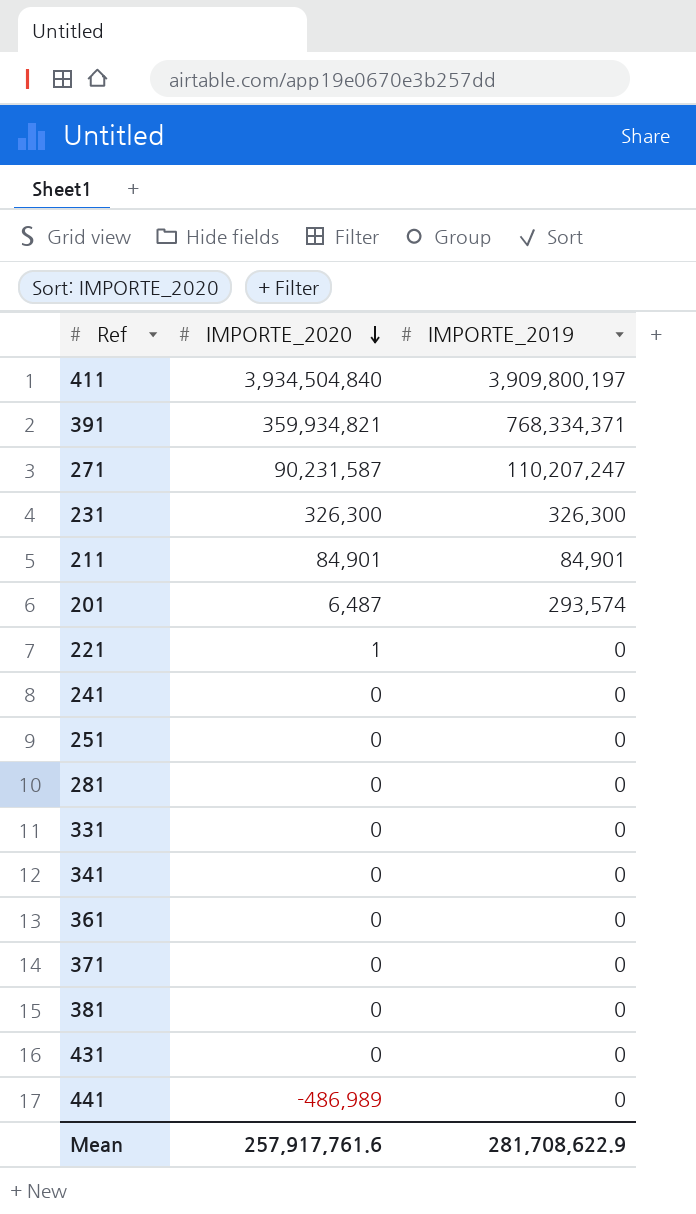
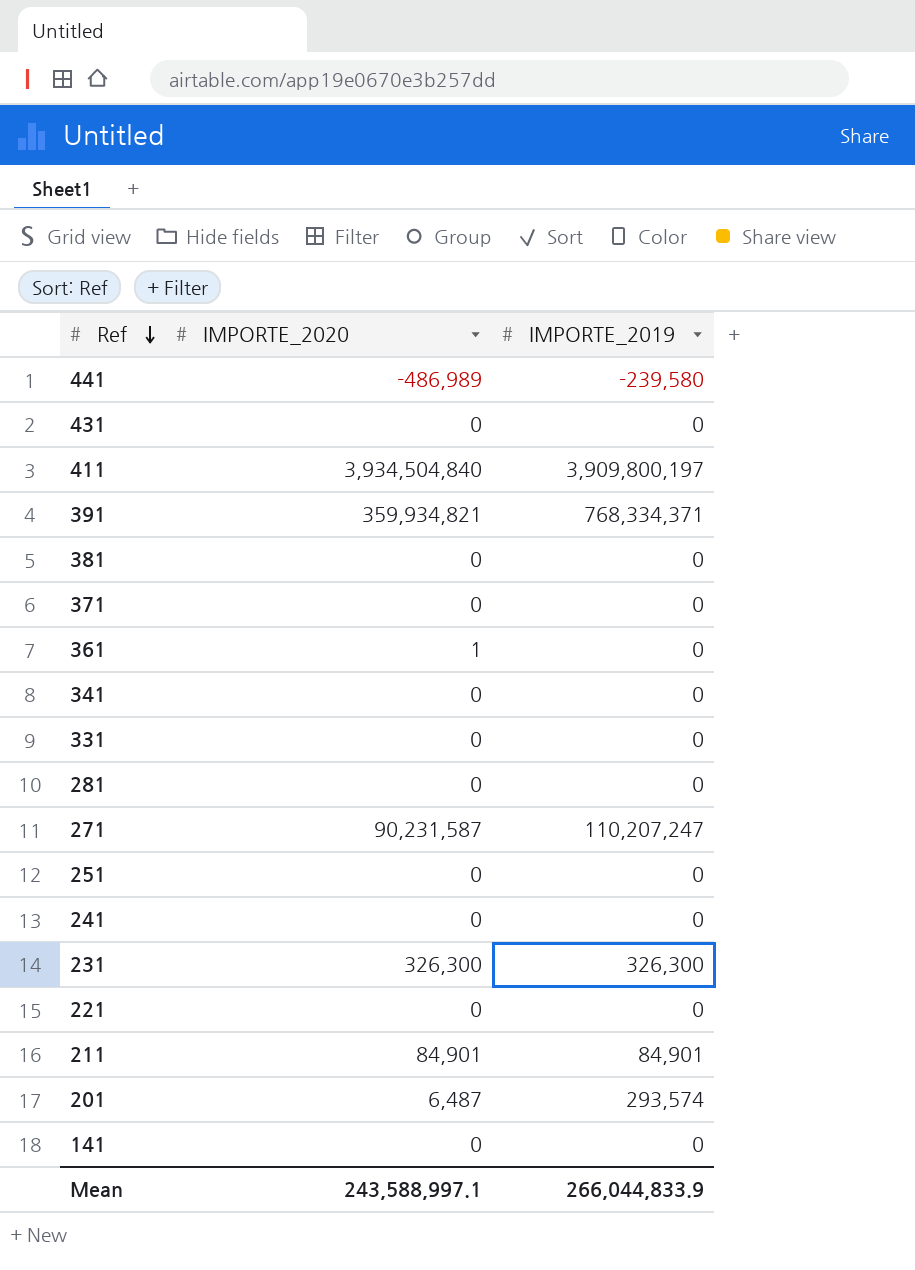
row order: IMPORTE_2020 descending -> Ref descending
441 | IMPORTE_2019: 0 -> -239,580
361 | IMPORTE_2020: 0 -> 1
221 | IMPORTE_2020: 1 -> 0
row 141: none -> 0 | 0
Mean | IMPORTE_2020: 257,917,761.6 -> 243,588,997.1
Mean | IMPORTE_2019: 281,708,622.9 -> 266,044,833.9

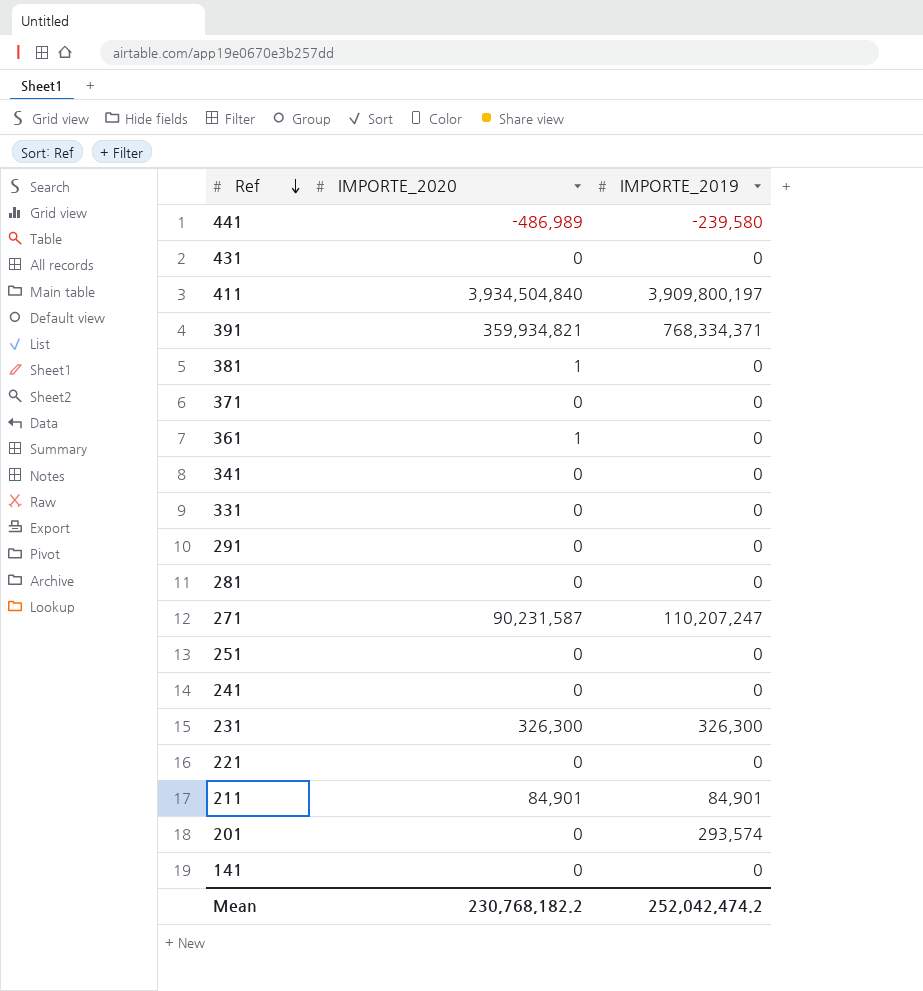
381 | IMPORTE_2020: 0 -> 1
row 291: none -> 0 | 0
201 | IMPORTE_2020: 6,487 -> 0
Mean | IMPORTE_2020: 243,588,997.1 -> 230,768,182.2
Mean | IMPORTE_2019: 266,044,833.9 -> 252,042,474.2

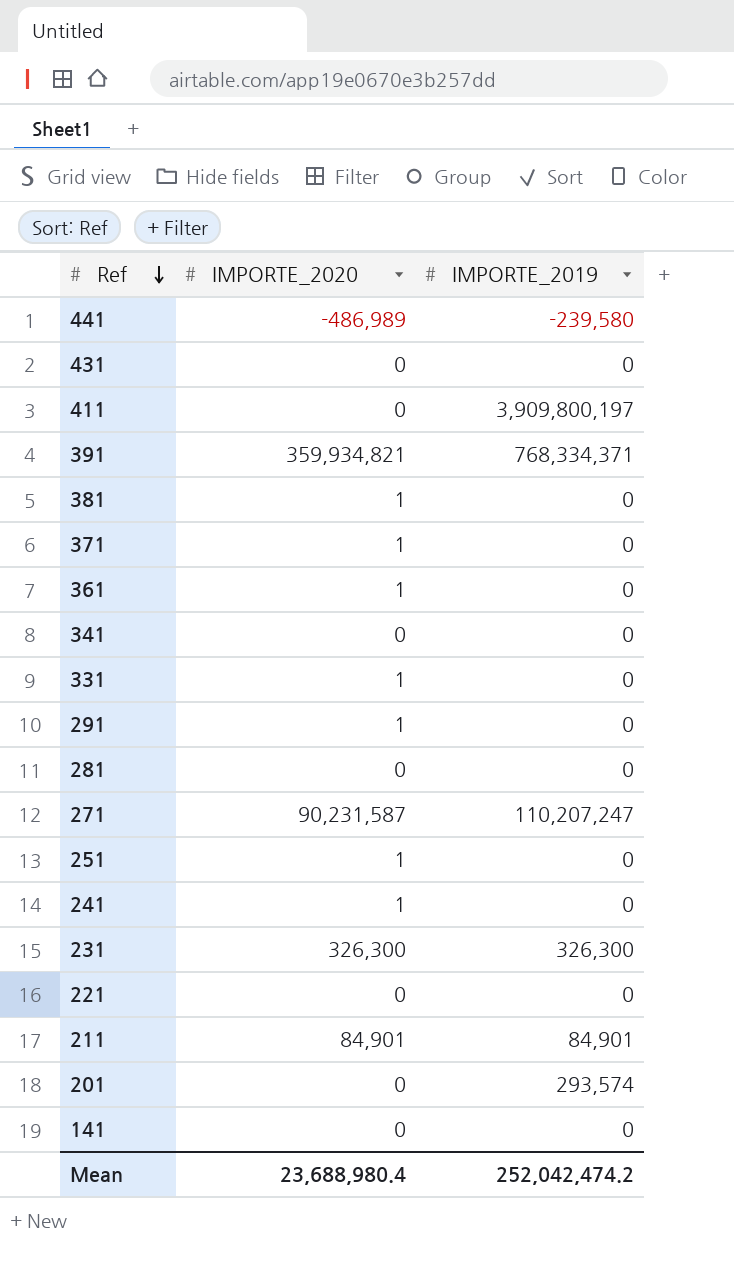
411 | IMPORTE_2020: 3,934,504,840 -> 0
371 | IMPORTE_2020: 0 -> 1
331 | IMPORTE_2020: 0 -> 1
291 | IMPORTE_2020: 0 -> 1
251 | IMPORTE_2020: 0 -> 1
241 | IMPORTE_2020: 0 -> 1
Mean | IMPORTE_2020: 230,768,182.2 -> 23,688,980.4

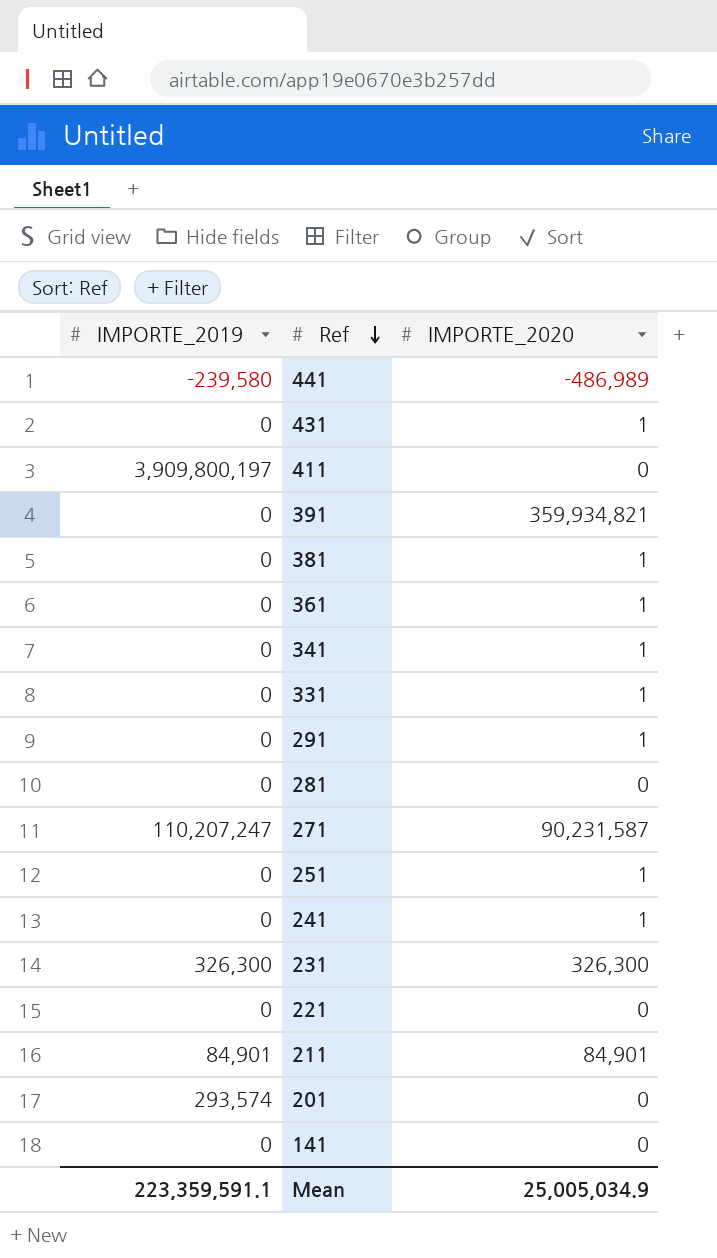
column IMPORTE_2019 | position: 3 -> 1
row 371: 1 | 0 -> none
431 | IMPORTE_2020: 0 -> 1
391 | IMPORTE_2019: 768,334,371 -> 0
341 | IMPORTE_2020: 0 -> 1
Mean | IMPORTE_2019: 252,042,474.2 -> 223,359,591.1
Mean | IMPORTE_2020: 23,688,980.4 -> 25,005,034.9

